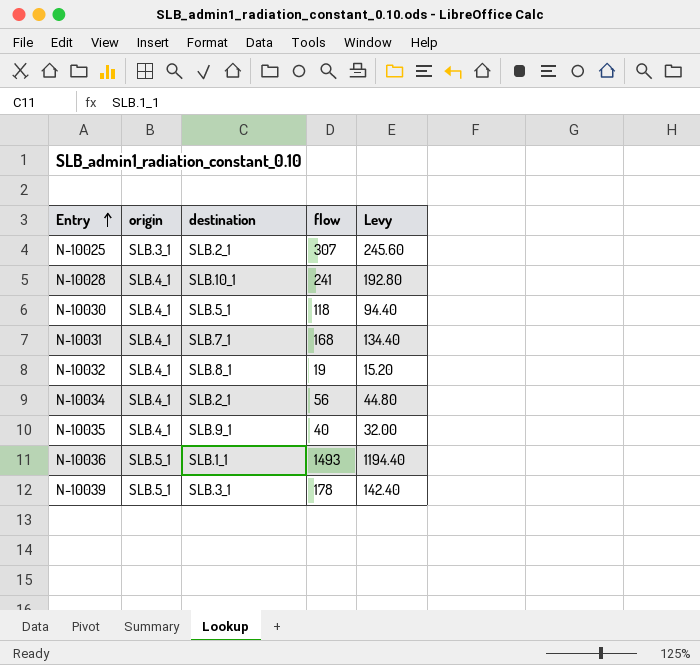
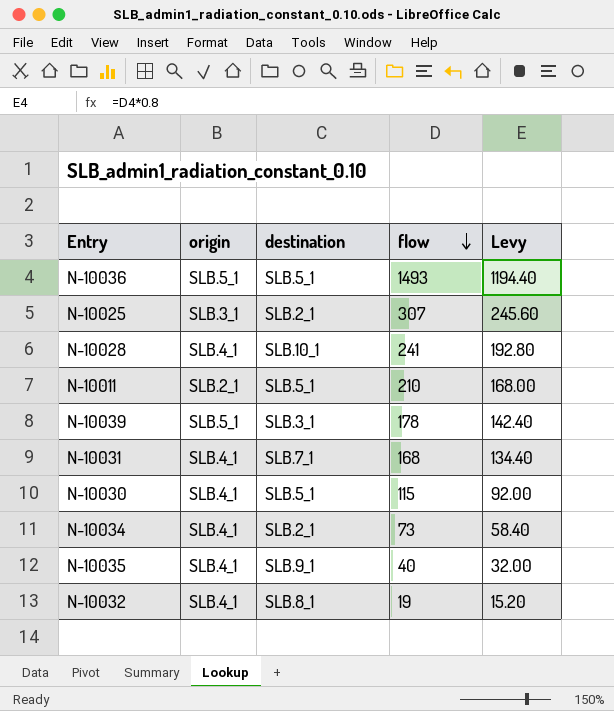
row order: Entry ascending -> flow descending
N-10036 | destination: SLB.1_1 -> SLB.5_1
row N-10011: none -> SLB.2_1 | SLB.5_1 | 210 | 168.00
N-10030 | flow: 118 -> 115
N-10030 | Levy: 94.40 -> 92.00
N-10034 | flow: 56 -> 73
N-10034 | Levy: 44.80 -> 58.40

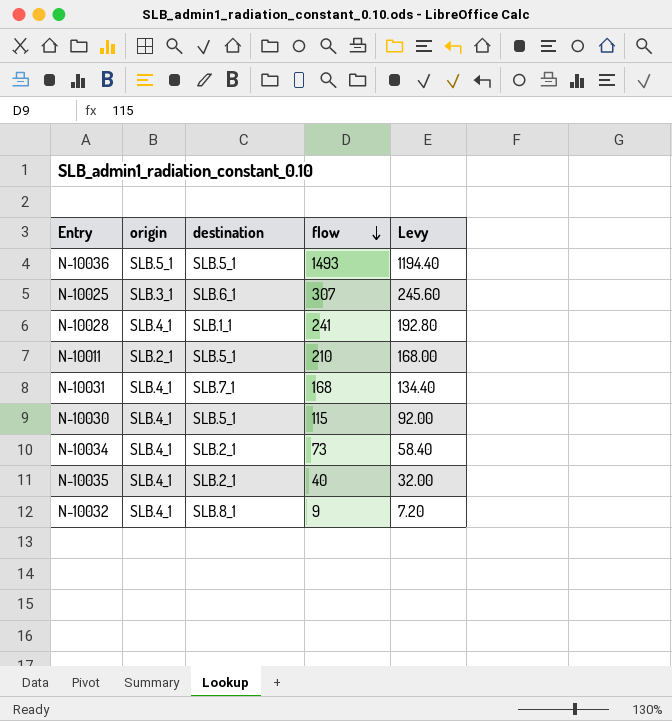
row N-10039: SLB.5_1 | SLB.3_1 | 178 | 142.40 -> none
N-10025 | destination: SLB.2_1 -> SLB.6_1
N-10028 | destination: SLB.10_1 -> SLB.1_1
N-10035 | destination: SLB.9_1 -> SLB.2_1
N-10032 | flow: 19 -> 9
N-10032 | Levy: 15.20 -> 7.20

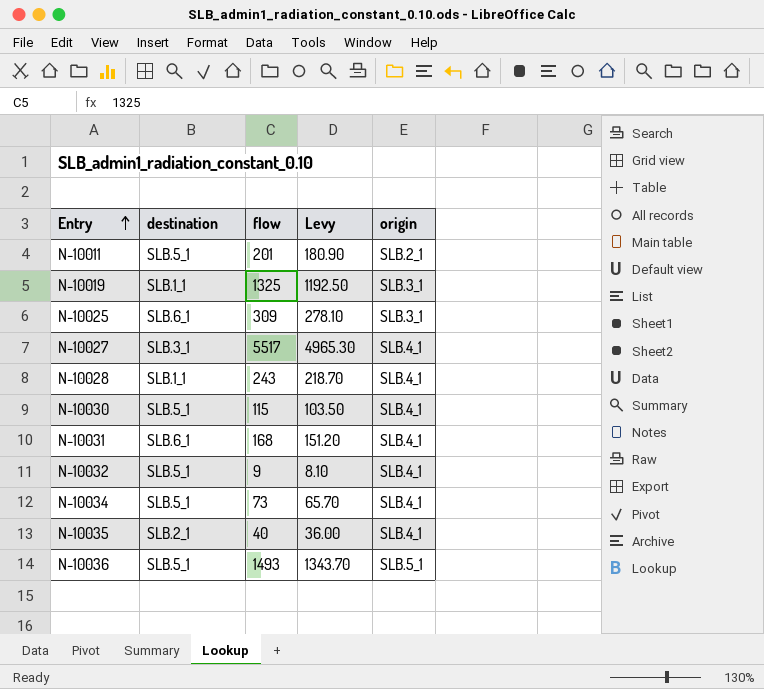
row order: flow descending -> Entry ascending
column Levy | formula: [flow] * 0.8 -> [flow] * 0.9
column origin | position: 2 -> 5
N-10011 | flow: 210 -> 201
row N-10019: none -> SLB.1_1 | 1325 | 1192.50 | SLB.3_1
N-10025 | flow: 307 -> 309
row N-10027: none -> SLB.3_1 | 5517 | 4965.30 | SLB.4_1
N-10028 | flow: 241 -> 243
N-10031 | destination: SLB.7_1 -> SLB.6_1
N-10032 | destination: SLB.8_1 -> SLB.5_1
N-10034 | destination: SLB.2_1 -> SLB.5_1

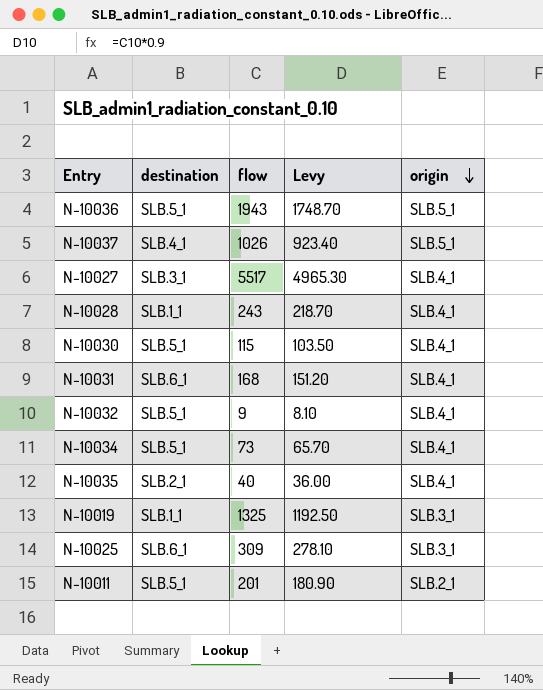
row order: Entry ascending -> origin descending
N-10036 | flow: 1493 -> 1943
N-10036 | Levy: 1343.70 -> 1748.70
row N-10037: none -> SLB.4_1 | 1026 | 923.40 | SLB.5_1

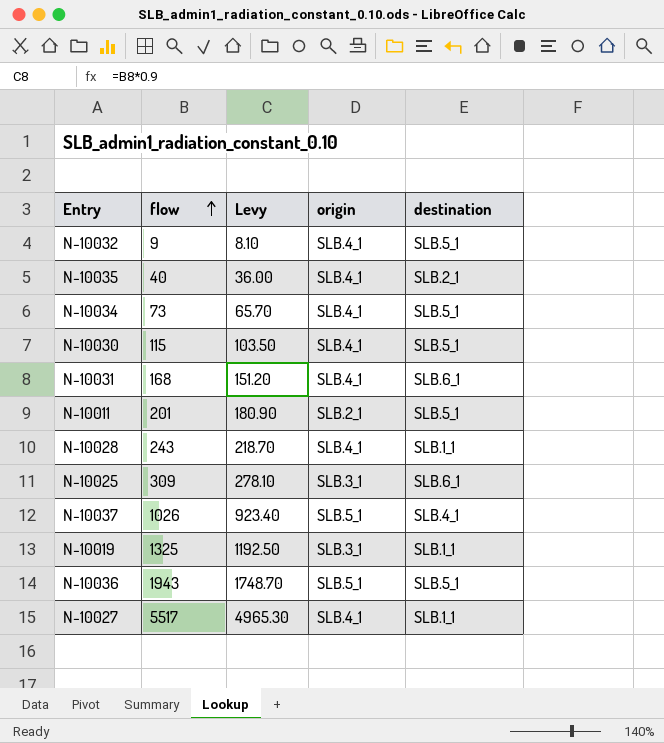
row order: origin descending -> flow ascending
column destination | position: 2 -> 5
N-10027 | destination: SLB.3_1 -> SLB.1_1

